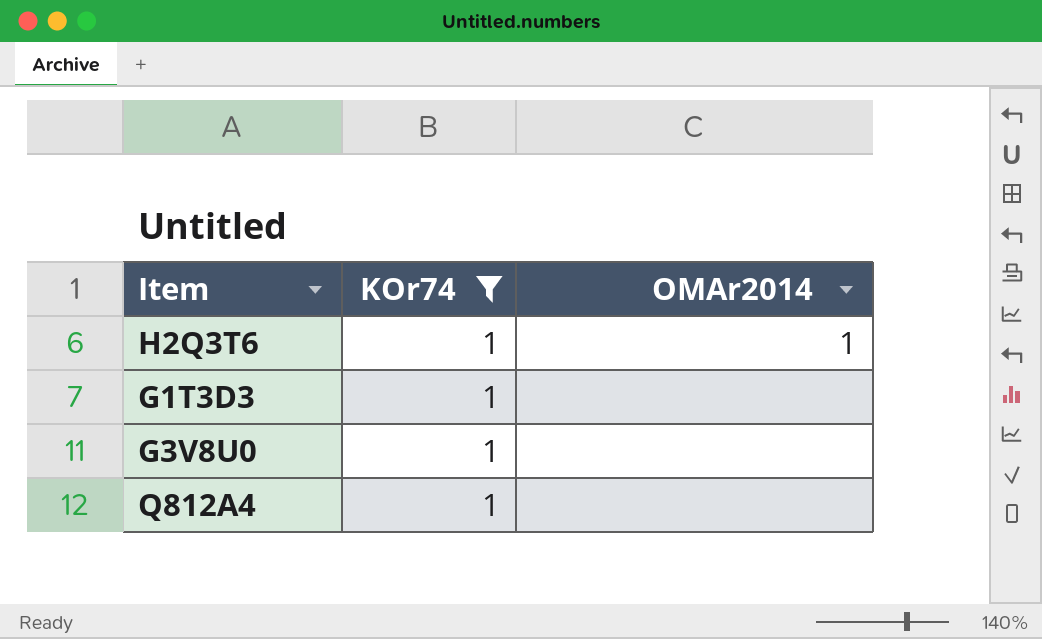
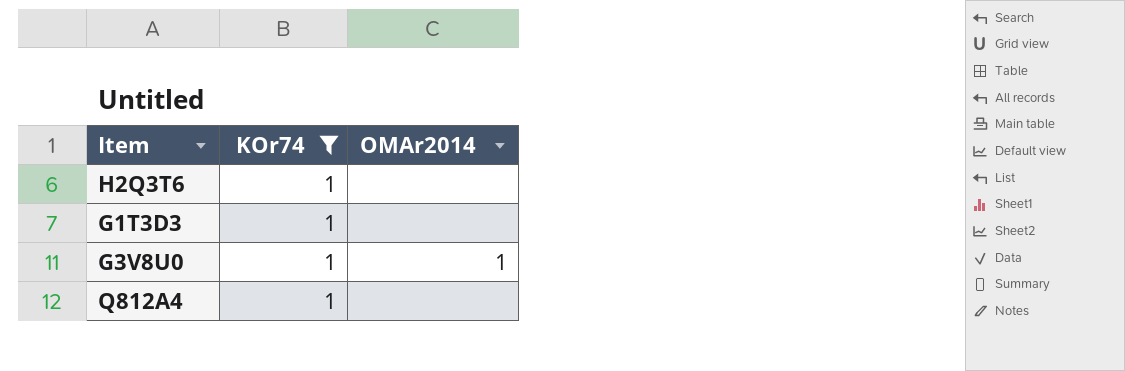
H2Q3T6 | OMAr2014: 1 -> none
G3V8U0 | OMAr2014: none -> 1

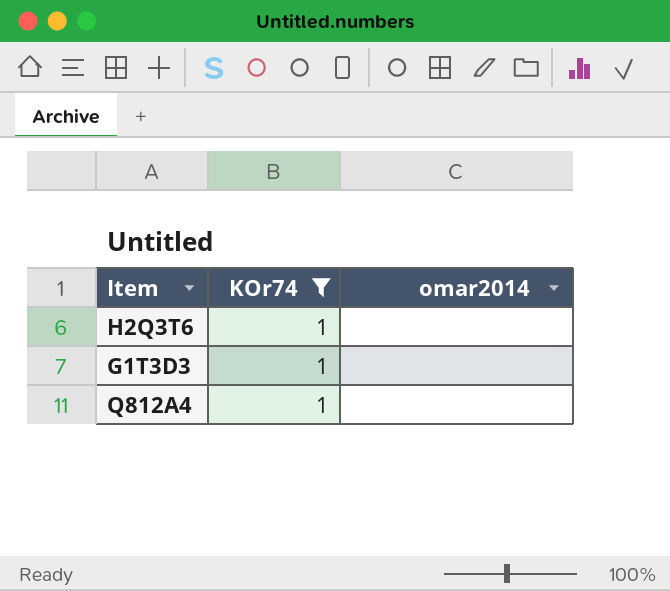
column name: OMAr2014 -> omar2014
row G3V8U0: 1 | 1 -> none

